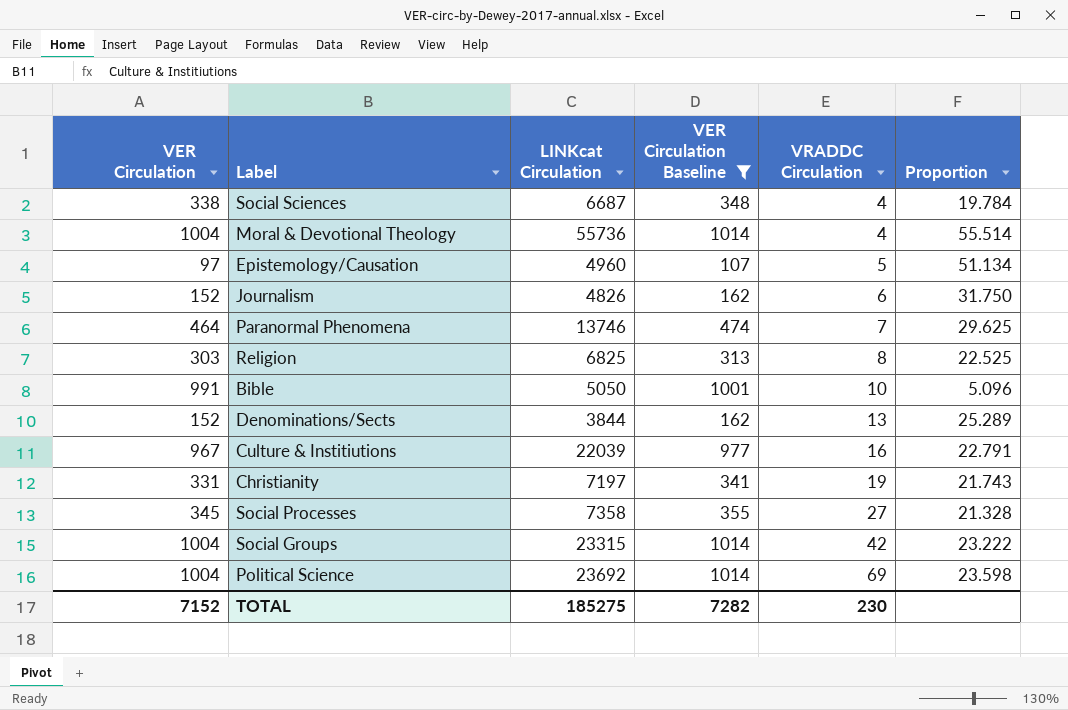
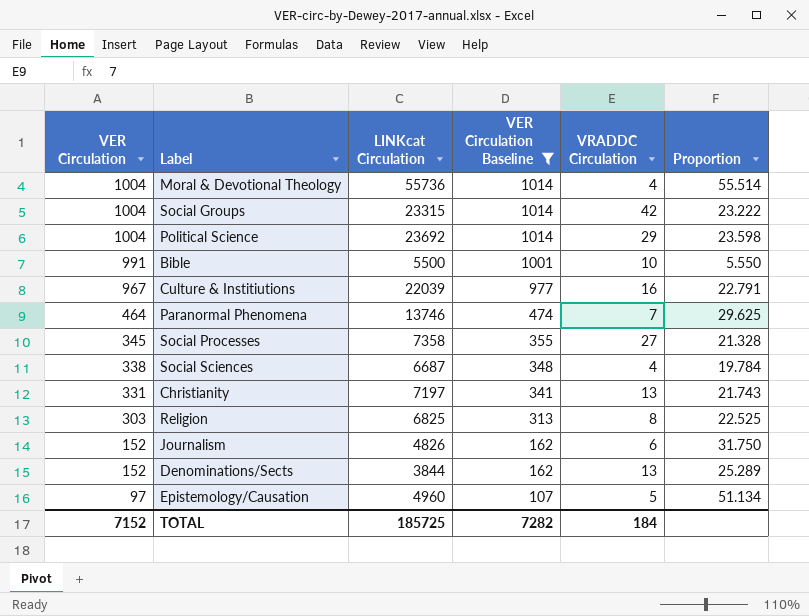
row order: VRADDC Circulation ascending -> VER Circulation descending
Political Science | VRADDC Circulation: 69 -> 29
Bible | LINKcat Circulation: 5050 -> 5500
Bible | Proportion: 5.096 -> 5.550
Christianity | VRADDC Circulation: 19 -> 13
TOTAL | LINKcat Circulation: 185275 -> 185725
TOTAL | VRADDC Circulation: 230 -> 184

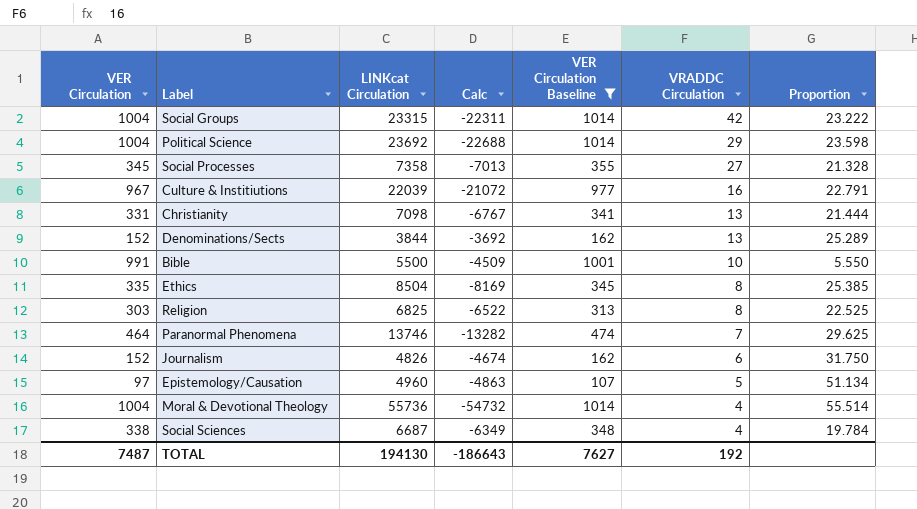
row order: VER Circulation descending -> VRADDC Circulation descending
column Calc | formula: none -> [VER Circulation] - [LINKcat Circulation]
Christianity | LINKcat Circulation: 7197 -> 7098
Christianity | Proportion: 21.743 -> 21.444
row Ethics: none -> 335 | 8504 | -8169 | 345 | 8 | 25.385
TOTAL | VER Circulation: 7152 -> 7487
TOTAL | LINKcat Circulation: 185725 -> 194130
TOTAL | VER Circulation Baseline: 7282 -> 7627
TOTAL | VRADDC Circulation: 184 -> 192

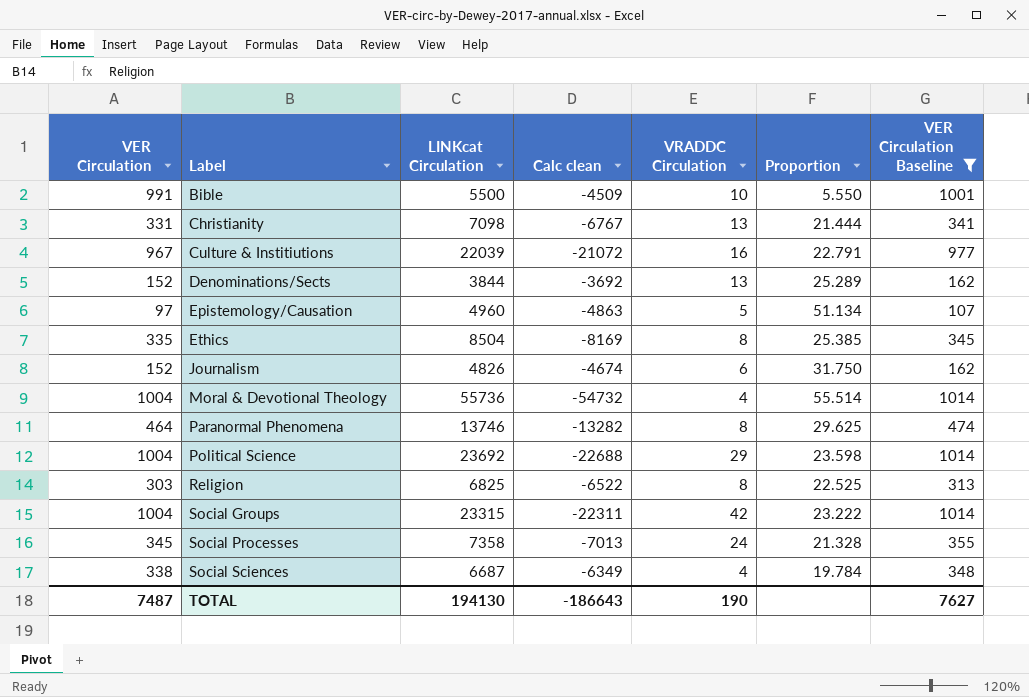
row order: VRADDC Circulation descending -> Label ascending
column name: Calc -> Calc clean
column VER Circulation Baseline | position: 5 -> 7
Paranormal Phenomena | VRADDC Circulation: 7 -> 8
Social Processes | VRADDC Circulation: 27 -> 24
TOTAL | VRADDC Circulation: 192 -> 190

